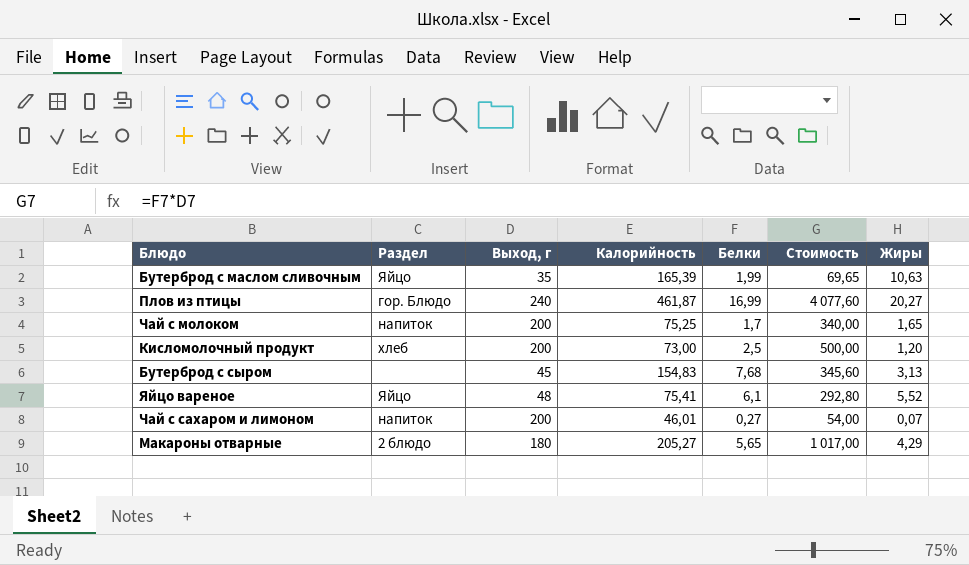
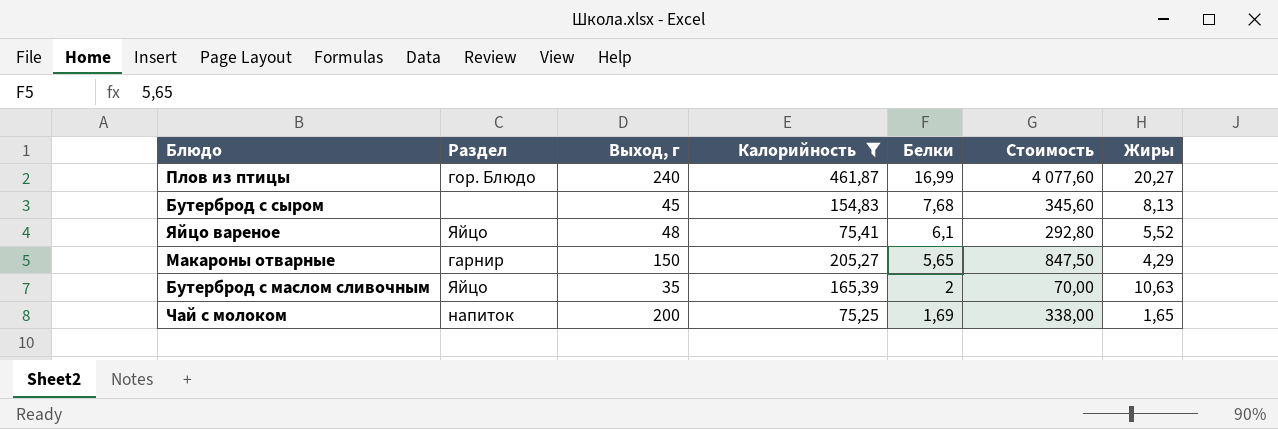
filter: none -> Калорийность >= 75,25
row order: none -> Белки descending
Бутерброд с сыром | Жиры: 3,13 -> 8,13
Макароны отварные | Раздел: 2 блюдо -> гарнир
Макароны отварные | Выход, г: 180 -> 150
Макароны отварные | Стоимость: 1 017,00 -> 847,50
Бутерброд с маслом сливочным | Белки: 1,99 -> 2
Бутерброд с маслом сливочным | Стоимость: 69,65 -> 70,00
Чай с молоком | Белки: 1,7 -> 1,69
Чай с молоком | Стоимость: 340,00 -> 338,00

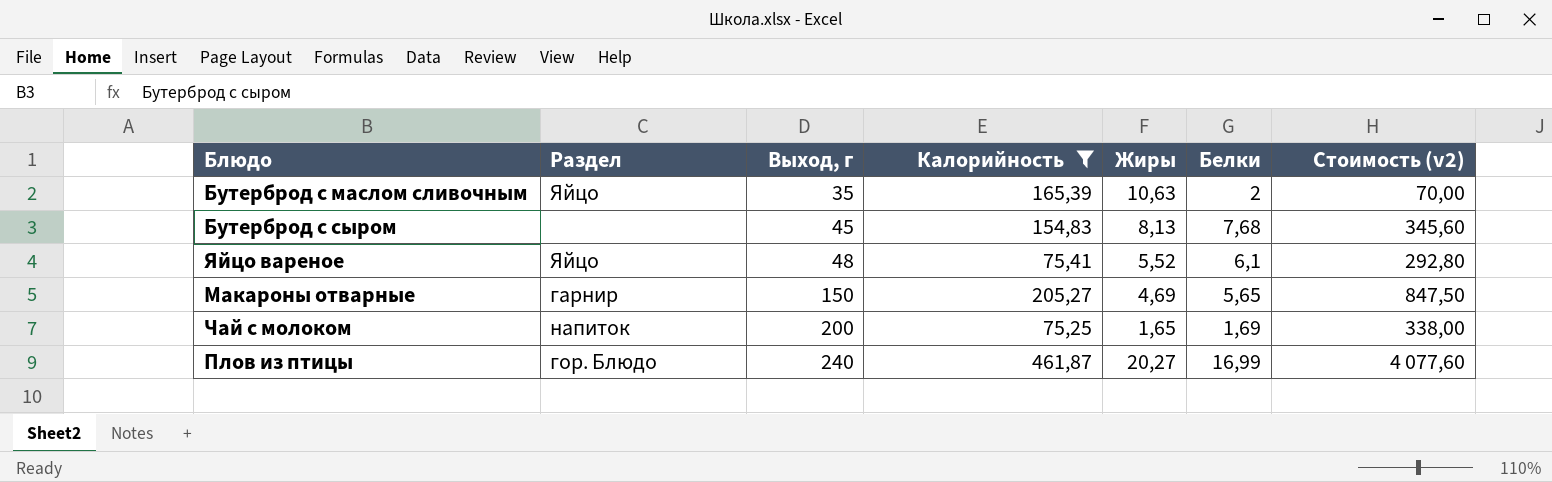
row order: Белки descending -> Выход, г ascending
column Жиры | position: 7 -> 5
column name: Стоимость -> Стоимость (v2)
Макароны отварные | Жиры: 4,29 -> 4,69

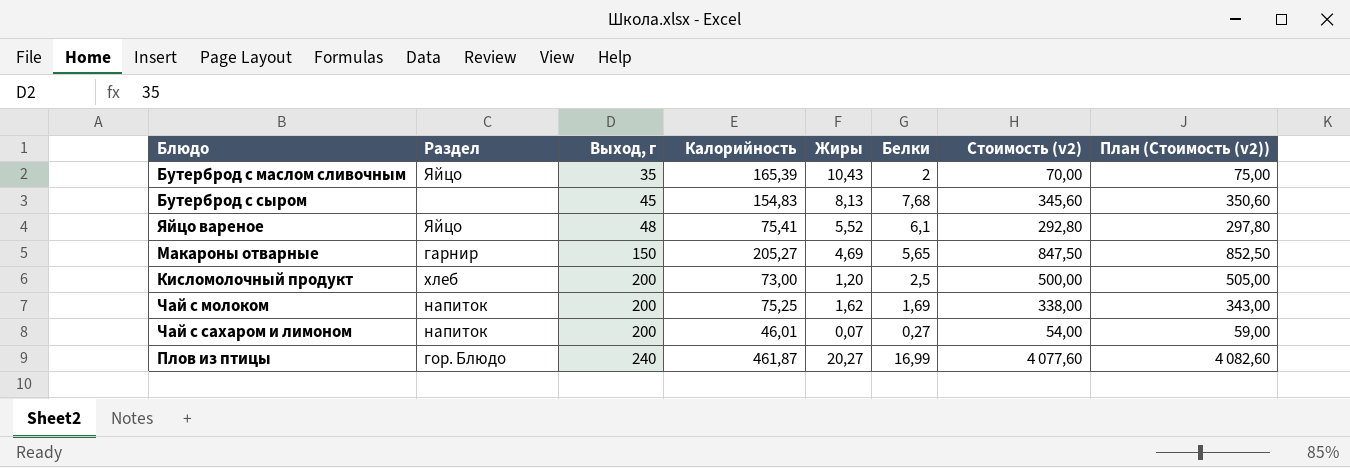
filter: Калорийность >= 75,25 -> none
column План (Стоимость (v2)) | formula: none -> [Стоимость (v2)] + 5
Бутерброд с маслом сливочным | Жиры: 10,63 -> 10,43
Чай с молоком | Жиры: 1,65 -> 1,62

